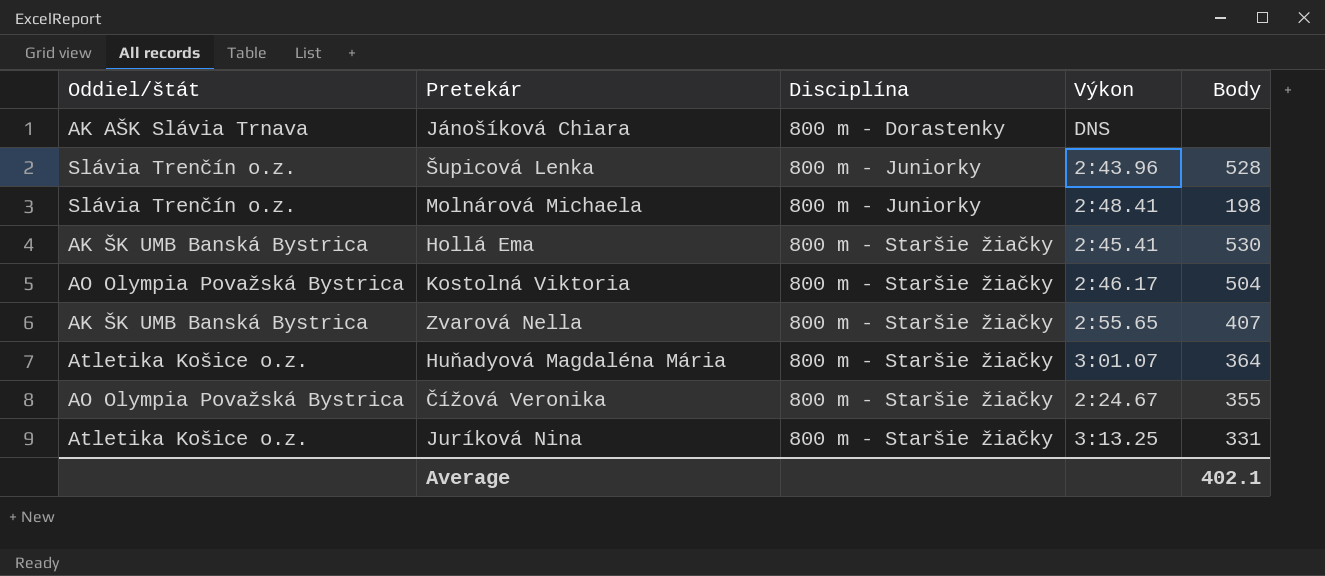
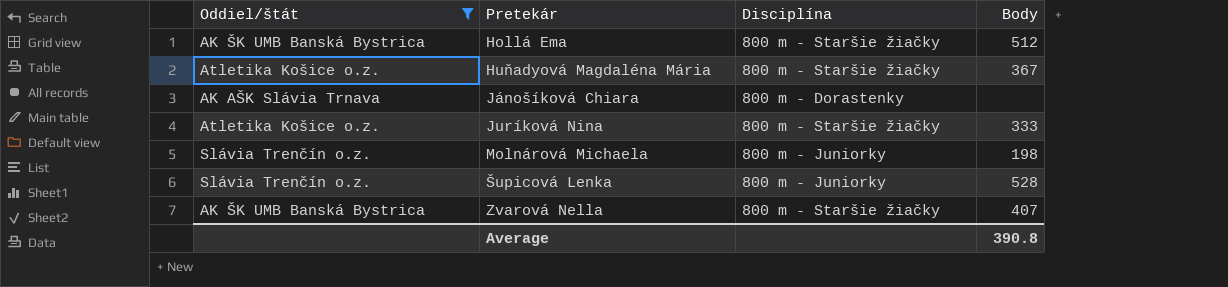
filter: none -> Oddiel/štát != AO Olympia Považská Bystrica
row order: Disciplína ascending -> Pretekár ascending
column Výkon | position: 4 -> none
Hollá Ema | Body: 530 -> 512
Huňadyová Magdaléna Mária | Body: 364 -> 367
Juríková Nina | Body: 331 -> 333
Average | Body: 402.1 -> 390.8

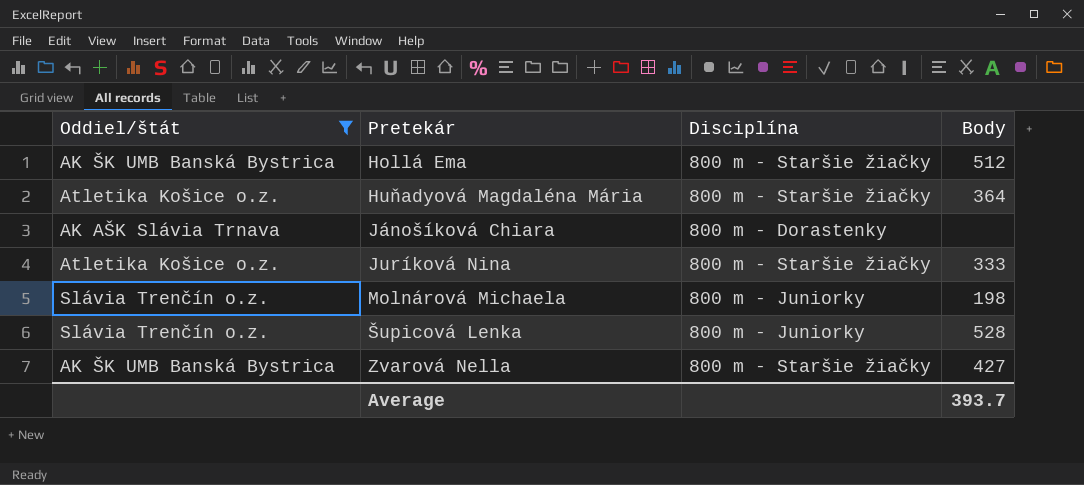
Huňadyová Magdaléna Mária | Body: 367 -> 364
Zvarová Nella | Body: 407 -> 427
Average | Body: 390.8 -> 393.7

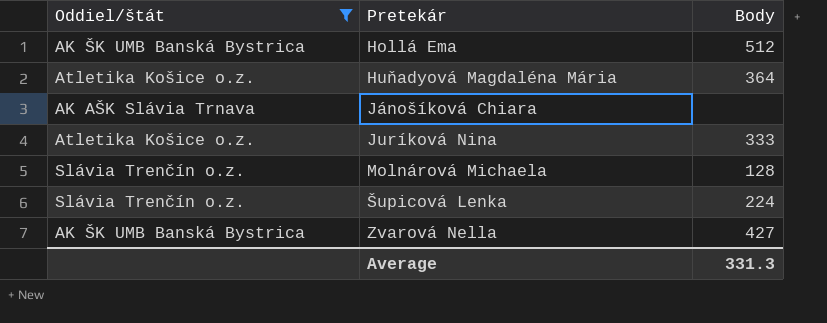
column Disciplína | position: 3 -> none
Molnárová Michaela | Body: 198 -> 128
Šupicová Lenka | Body: 528 -> 224
Average | Body: 393.7 -> 331.3

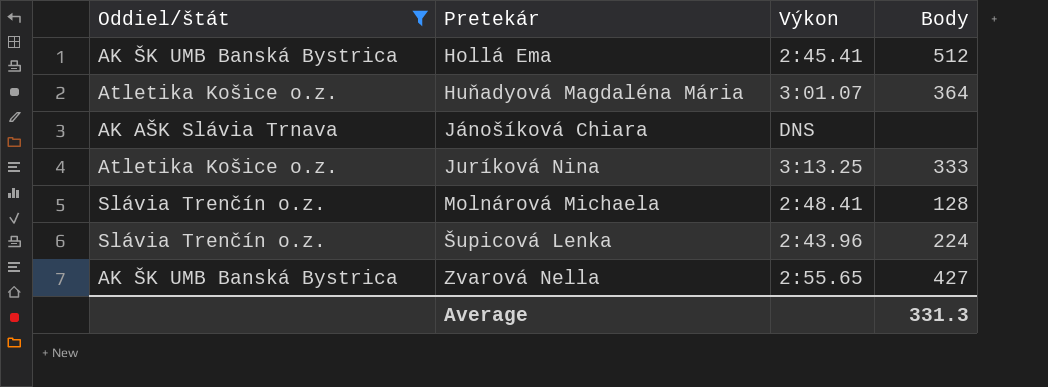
column Výkon | position: none -> 3

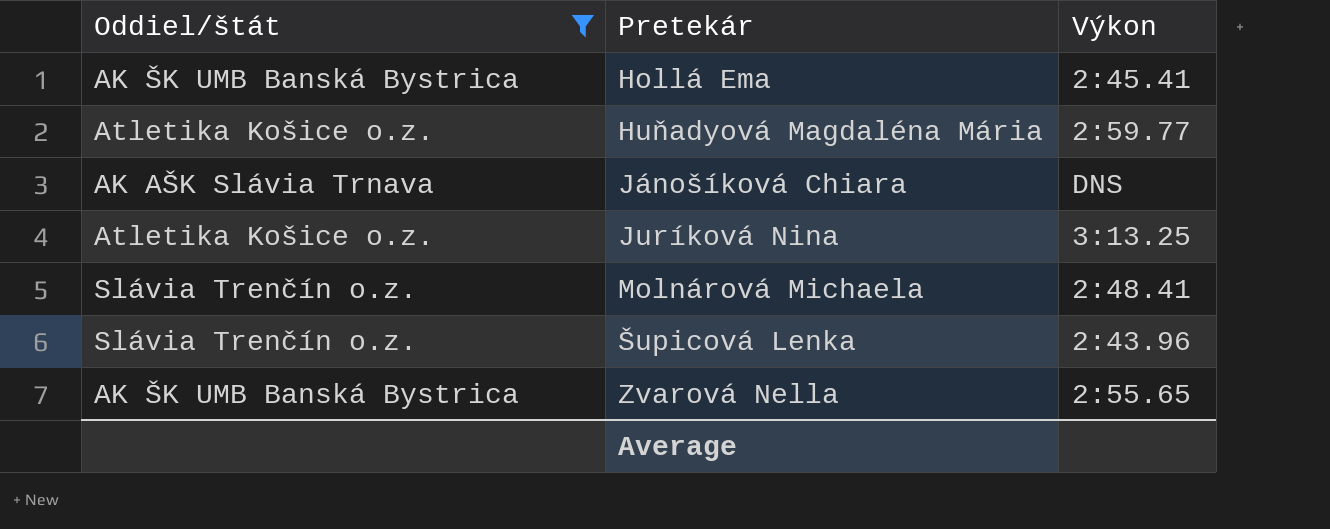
column Body | position: 4 -> none
Huňadyová Magdaléna Mária | Výkon: 3:01.07 -> 2:59.77

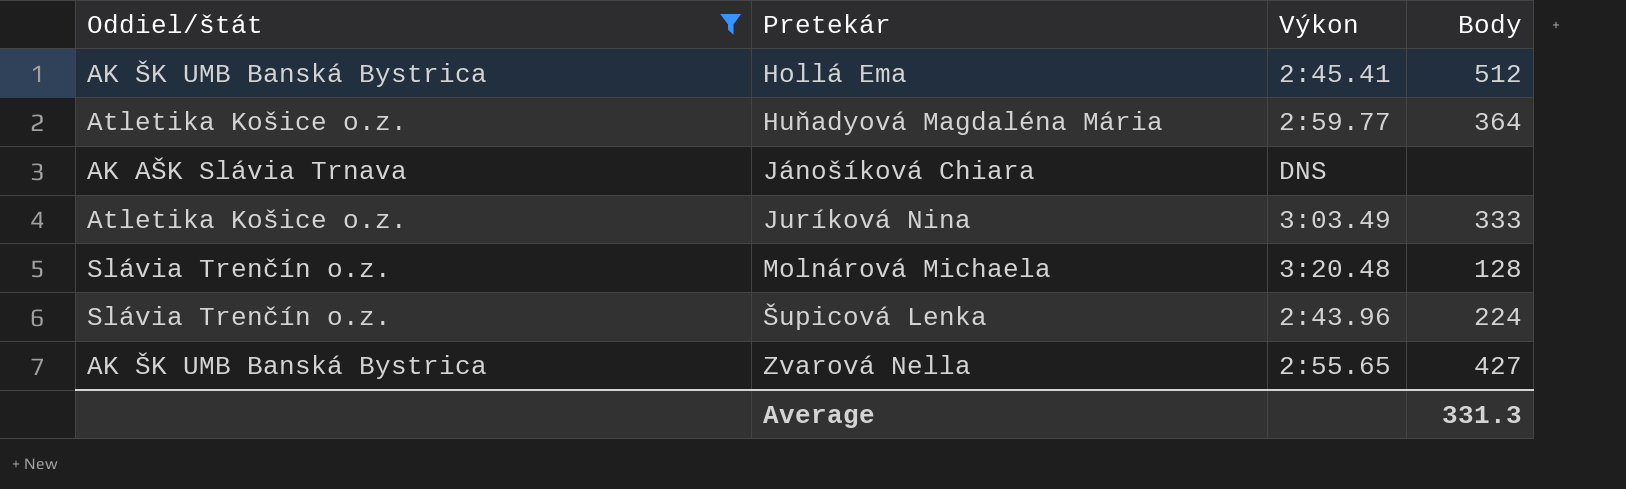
column Body | position: none -> 4
Juríková Nina | Výkon: 3:13.25 -> 3:03.49
Molnárová Michaela | Výkon: 2:48.41 -> 3:20.48

